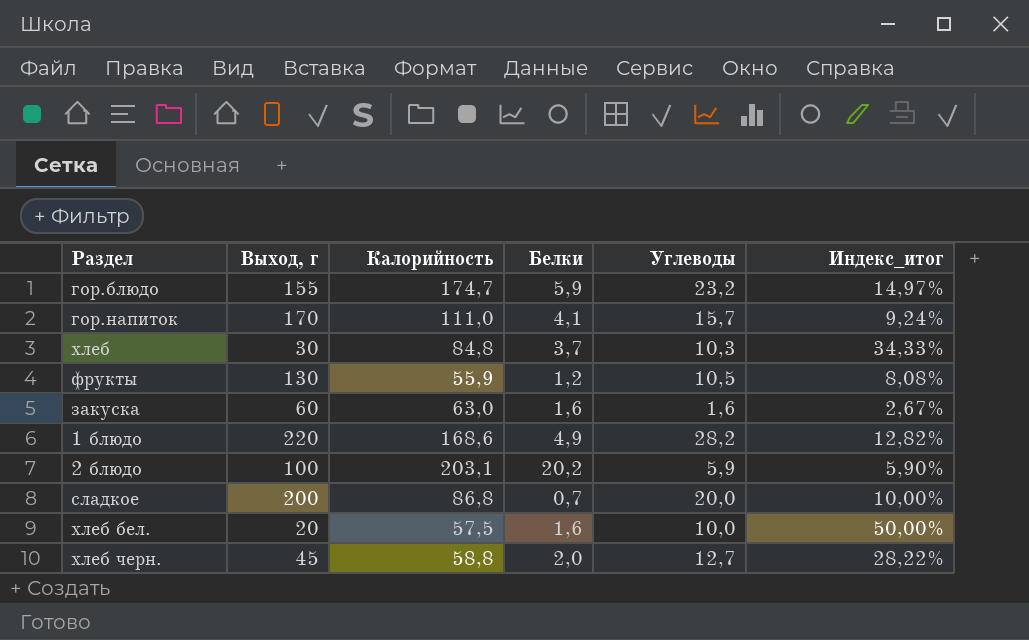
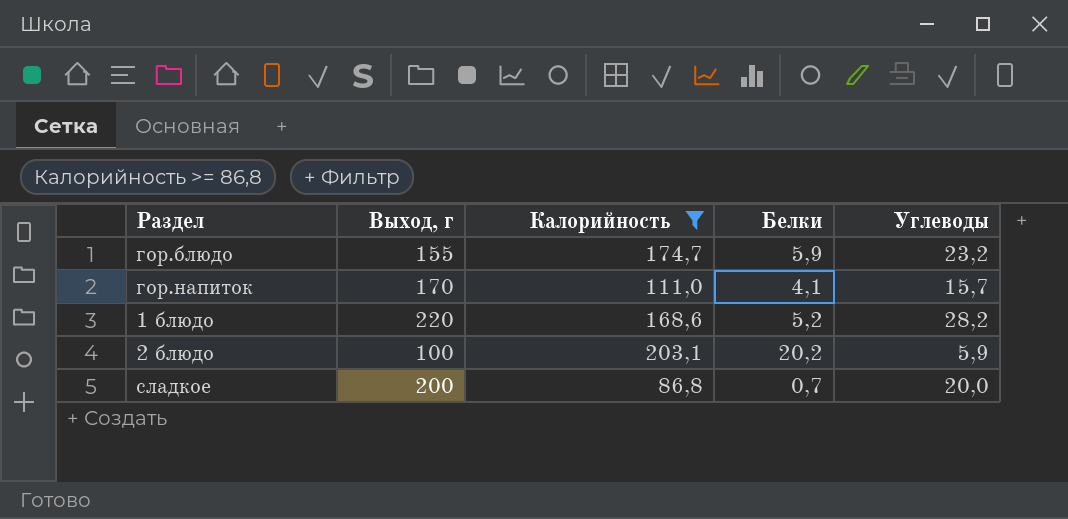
filter: none -> Калорийность >= 86,8
column Индекс_итог | formula: [Углеводы] / [Выход, г] -> none
1 блюдо | Белки: 4,9 -> 5,2

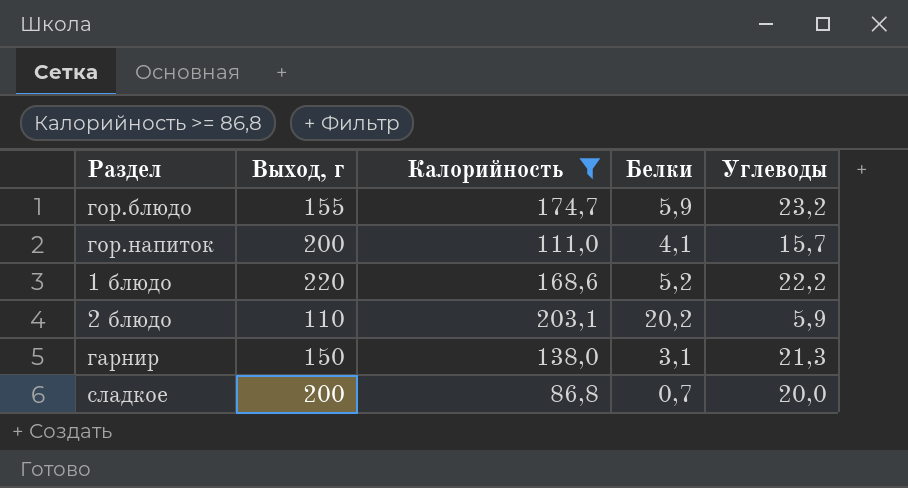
гор.напиток | Выход, г: 170 -> 200
1 блюдо | Углеводы: 28,2 -> 22,2
2 блюдо | Выход, г: 100 -> 110
row гарнир: none -> 150 | 138,0 | 3,1 | 21,3

